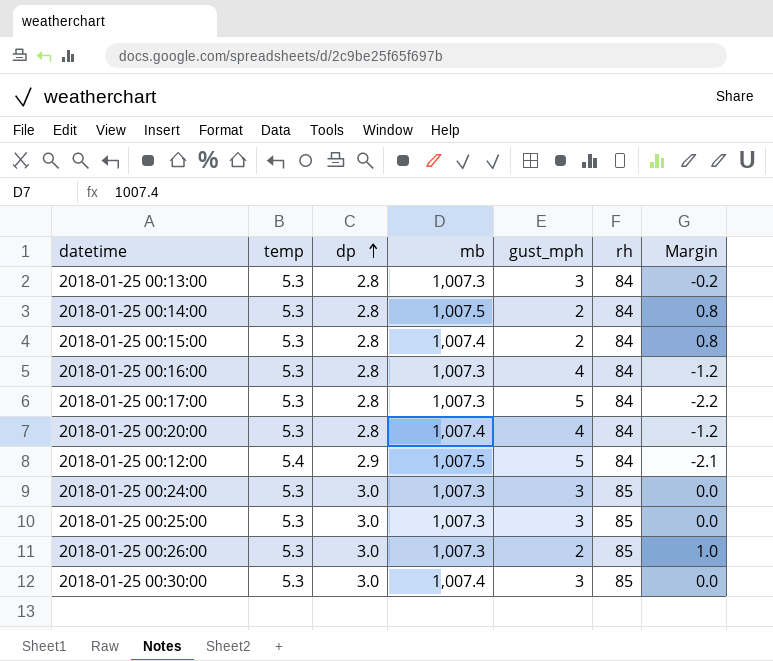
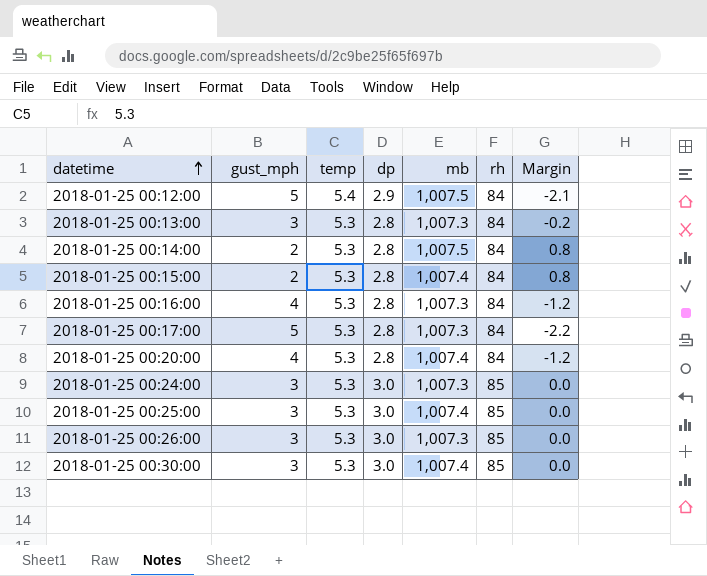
row order: dp ascending -> datetime ascending
column gust_mph | position: 5 -> 2
2018-01-25 00:25:00 | mb: 1,007.3 -> 1,007.4
2018-01-25 00:26:00 | gust_mph: 2 -> 3
2018-01-25 00:26:00 | Margin: 1.0 -> 0.0

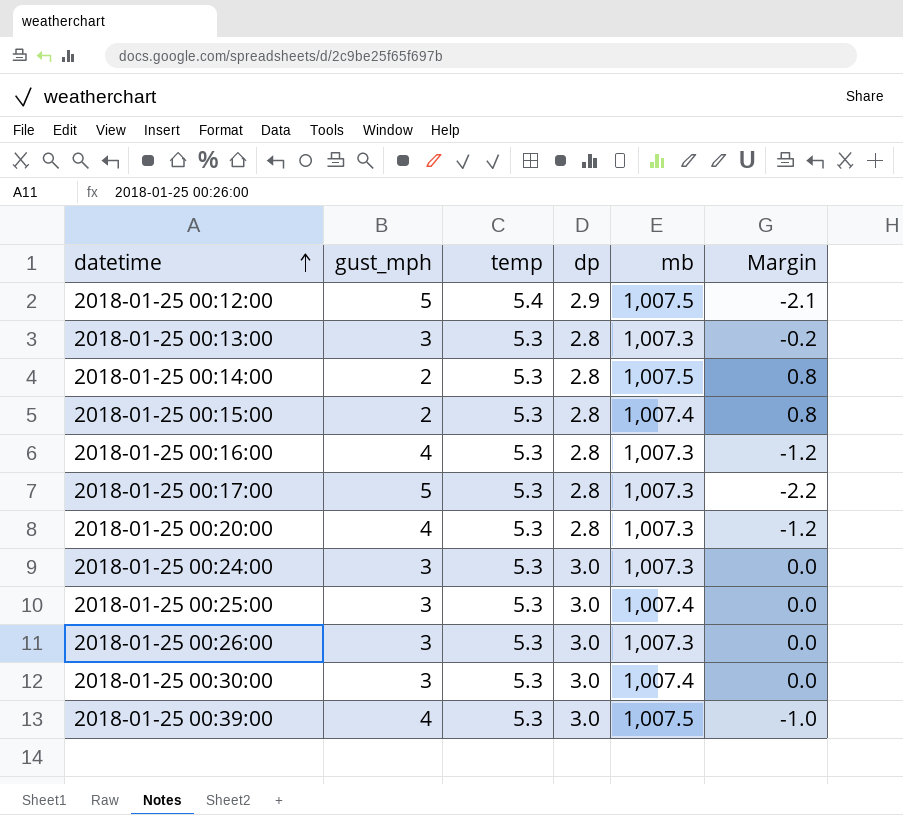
column rh | position: 6 -> none
2018-01-25 00:20:00 | mb: 1,007.4 -> 1,007.3
row 2018-01-25 00:39:00: none -> 4 | 5.3 | 3.0 | 1,007.5 | -1.0

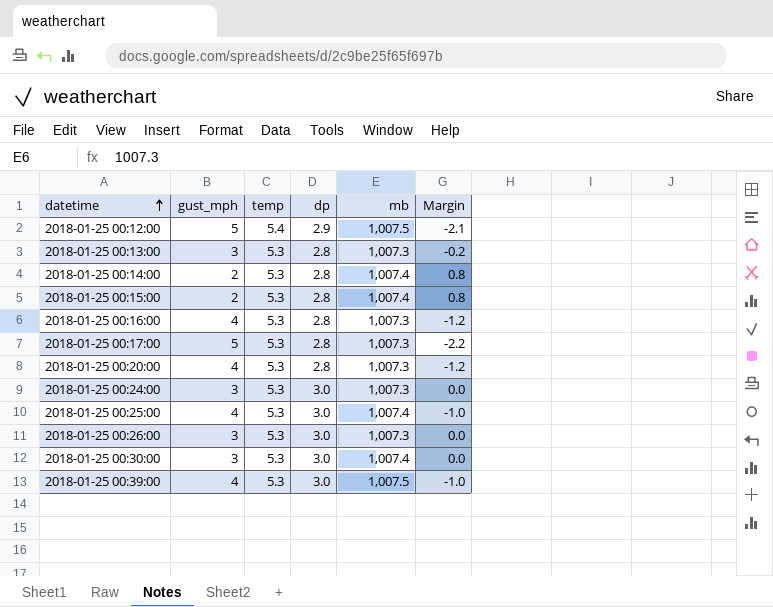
2018-01-25 00:14:00 | mb: 1,007.5 -> 1,007.4
2018-01-25 00:25:00 | gust_mph: 3 -> 4
2018-01-25 00:25:00 | Margin: 0.0 -> -1.0

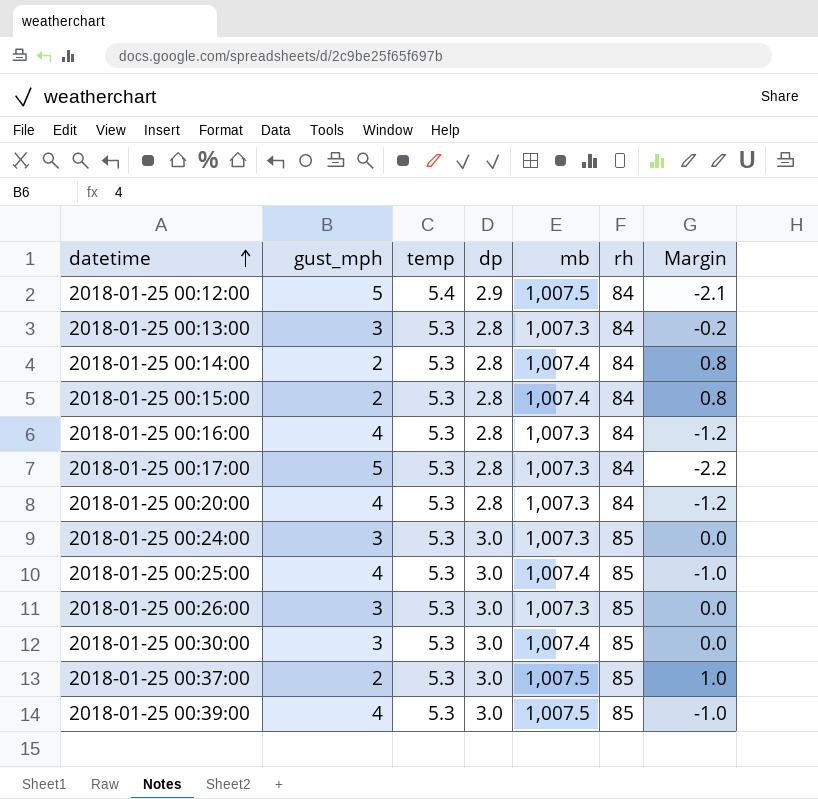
column rh | position: none -> 6
row 2018-01-25 00:37:00: none -> 2 | 5.3 | 3.0 | 1,007.5 | 85 | 1.0

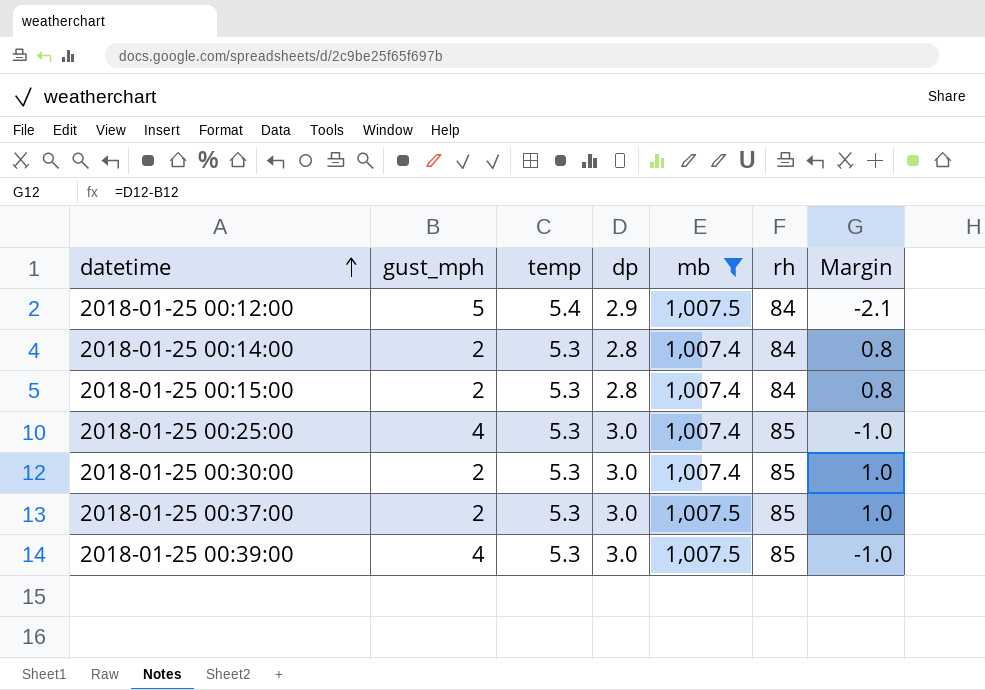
filter: none -> mb != 1,007.3
2018-01-25 00:30:00 | gust_mph: 3 -> 2
2018-01-25 00:30:00 | Margin: 0.0 -> 1.0

